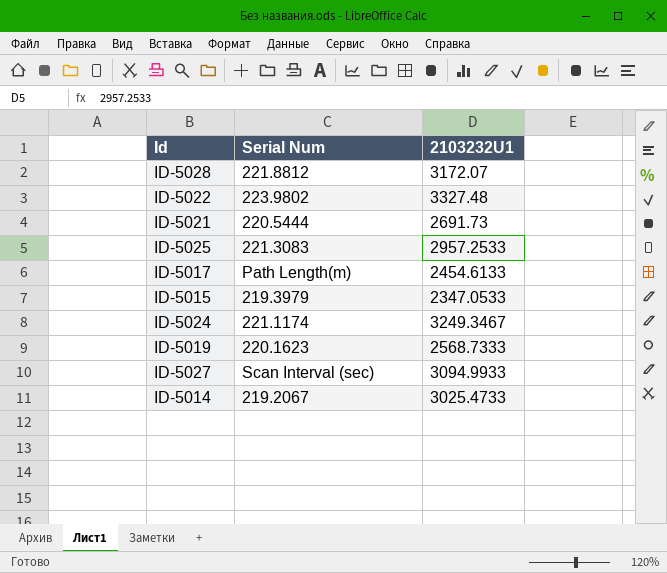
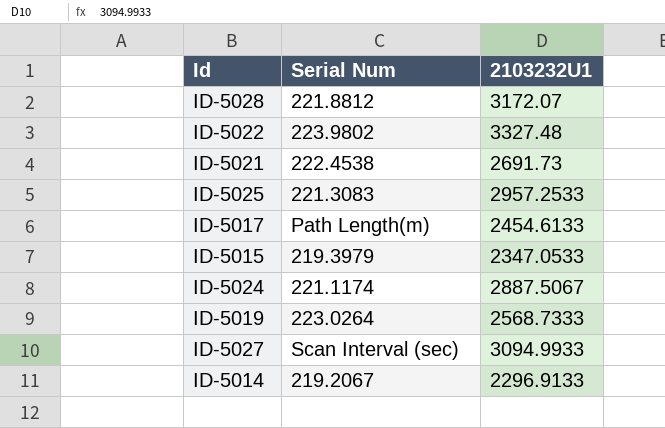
ID-5021 | Serial Num: 220.5444 -> 222.4538
ID-5024 | 2103232U1: 3249.3467 -> 2887.5067
ID-5019 | Serial Num: 220.1623 -> 223.0264
ID-5014 | 2103232U1: 3025.4733 -> 2296.9133

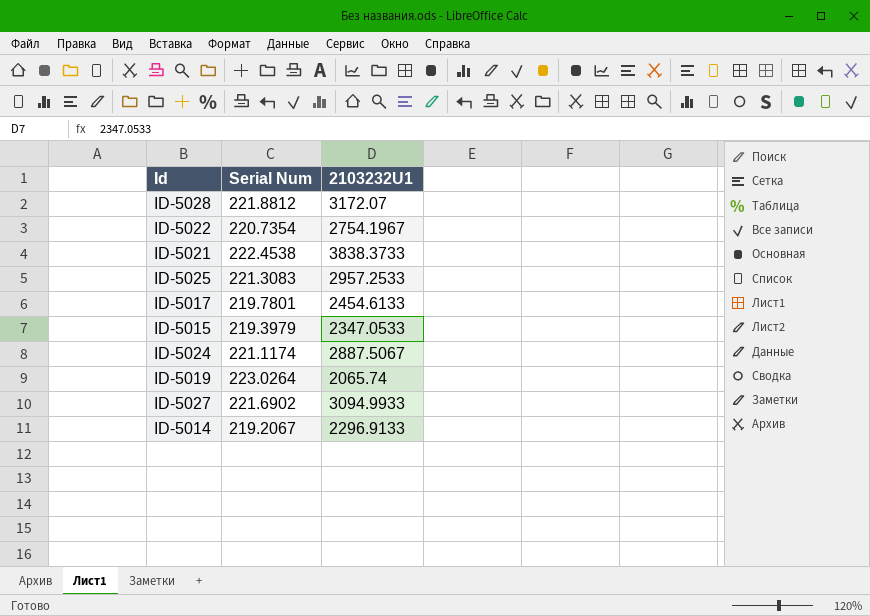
ID-5022 | Serial Num: 223.9802 -> 220.7354
ID-5022 | 2103232U1: 3327.48 -> 2754.1967
ID-5021 | 2103232U1: 2691.73 -> 3838.3733
ID-5017 | Serial Num: Path Length(m) -> 219.7801
ID-5019 | 2103232U1: 2568.7333 -> 2065.74
ID-5027 | Serial Num: Scan Interval (sec) -> 221.6902

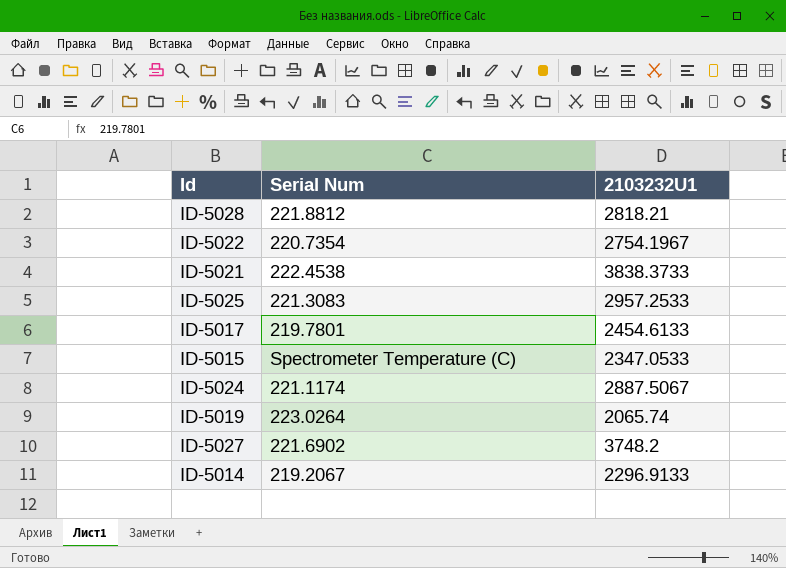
ID-5028 | 2103232U1: 3172.07 -> 2818.21
ID-5015 | Serial Num: 219.3979 -> Spectrometer Temperature (C)
ID-5027 | 2103232U1: 3094.9933 -> 3748.2

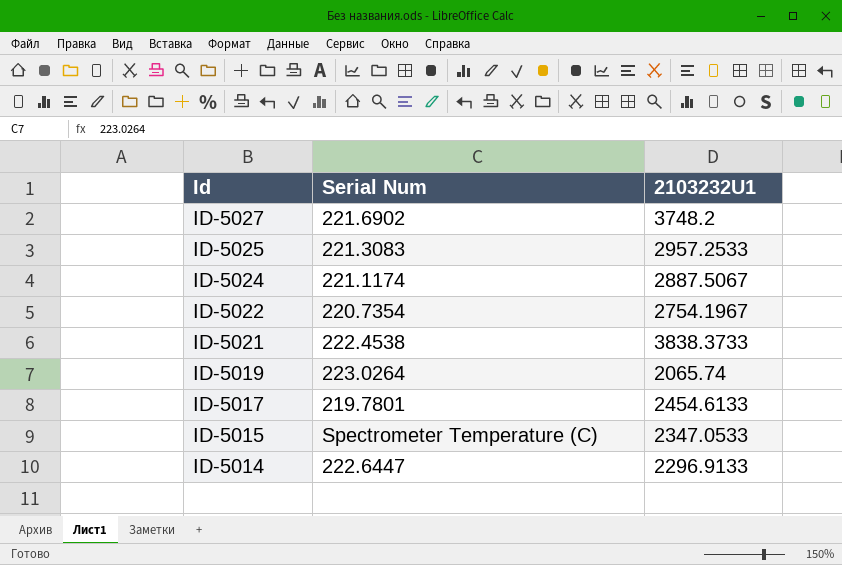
row order: none -> Id descending
row ID-5028: 221.8812 | 2818.21 -> none
ID-5014 | Serial Num: 219.2067 -> 222.6447

